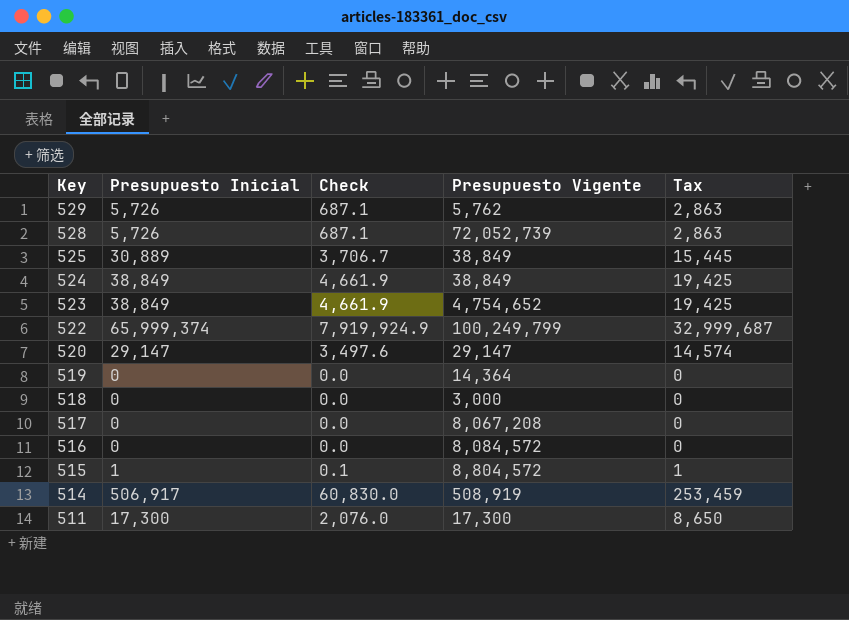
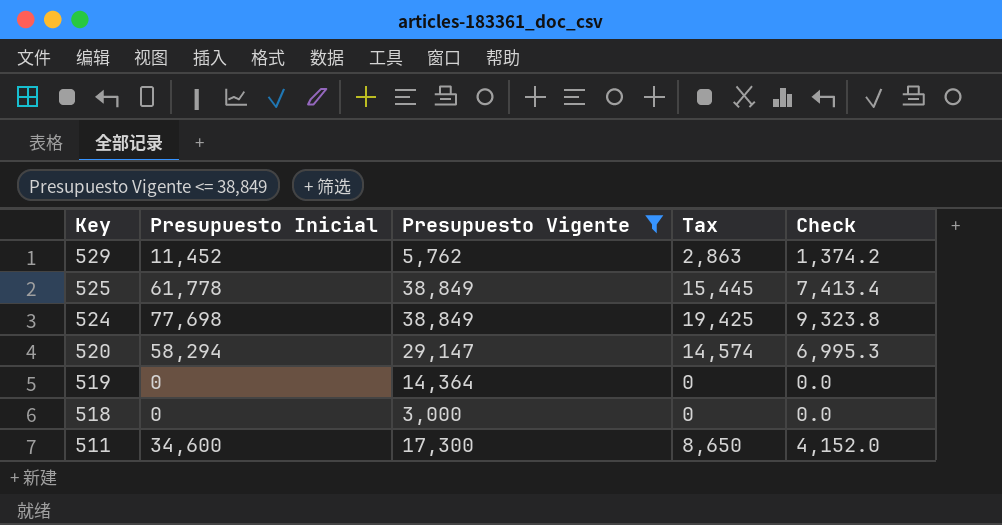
filter: none -> Presupuesto Vigente <= 38,849
column Tax | formula: [Presupuesto Inicial] * 0.5 -> [Presupuesto Inicial] * 0.25
column Check | position: 3 -> 5
529 | Presupuesto Inicial: 5,726 -> 11,452
529 | Check: 687.1 -> 1,374.2
525 | Presupuesto Inicial: 30,889 -> 61,778
525 | Check: 3,706.7 -> 7,413.4
524 | Presupuesto Inicial: 38,849 -> 77,698
524 | Check: 4,661.9 -> 9,323.8
520 | Presupuesto Inicial: 29,147 -> 58,294
520 | Check: 3,497.6 -> 6,995.3
511 | Presupuesto Inicial: 17,300 -> 34,600
511 | Check: 2,076.0 -> 4,152.0

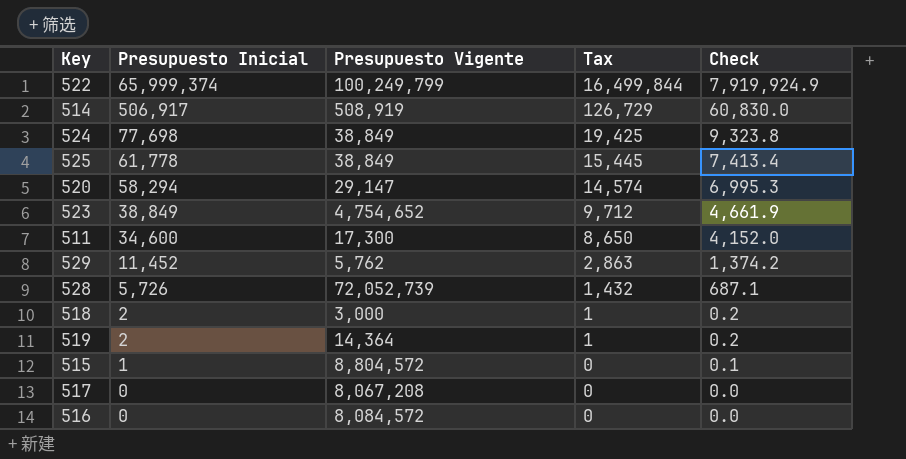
filter: Presupuesto Vigente <= 38,849 -> none
row order: Key descending -> Presupuesto Inicial descending
518 | Presupuesto Inicial: 0 -> 2
518 | Tax: 0 -> 1
518 | Check: 0.0 -> 0.2
519 | Presupuesto Inicial: 0 -> 2
519 | Tax: 0 -> 1
519 | Check: 0.0 -> 0.2

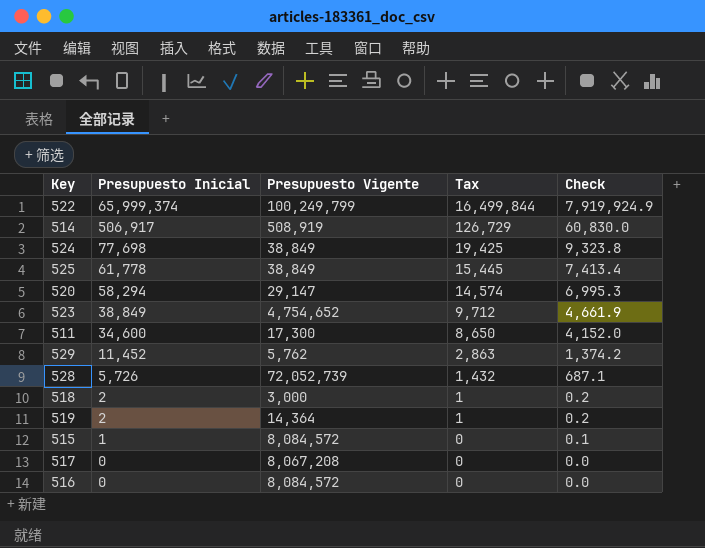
515 | Presupuesto Vigente: 8,804,572 -> 8,084,572

